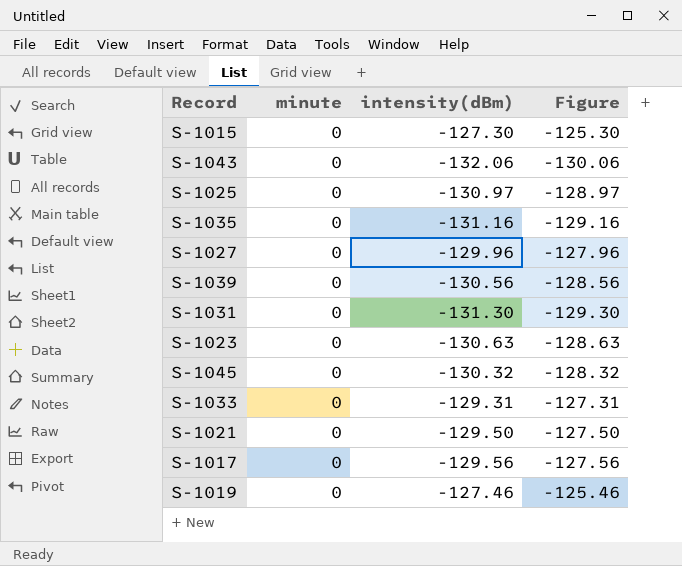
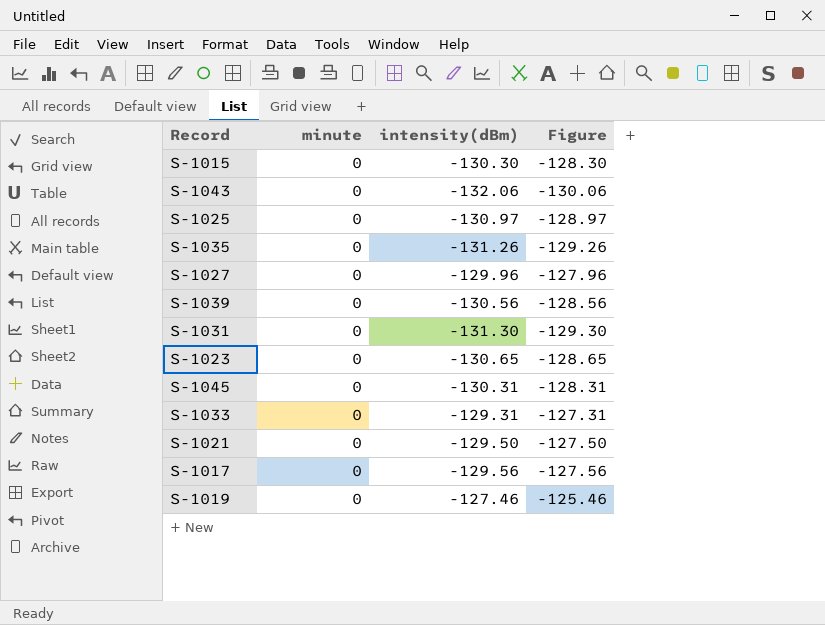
S-1015 | intensity(dBm): -127.30 -> -130.30
S-1015 | Figure: -125.30 -> -128.30
S-1035 | intensity(dBm): -131.16 -> -131.26
S-1035 | Figure: -129.16 -> -129.26
S-1023 | intensity(dBm): -130.63 -> -130.65
S-1023 | Figure: -128.63 -> -128.65
S-1045 | intensity(dBm): -130.32 -> -130.31
S-1045 | Figure: -128.32 -> -128.31

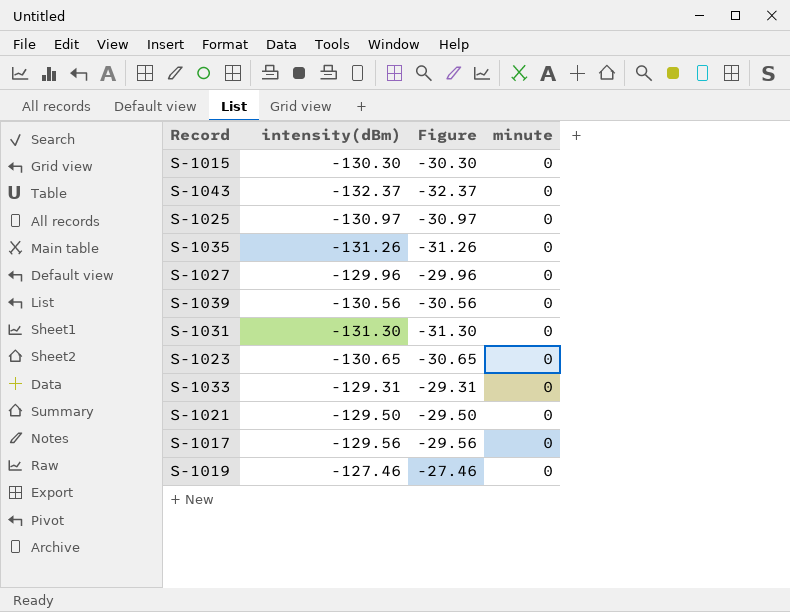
column Figure | formula: [intensity(dBm)] + 2 -> [intensity(dBm)] + 100
column minute | position: 2 -> 4
row S-1045: 0 | -130.31 | -128.31 -> none
S-1043 | intensity(dBm): -132.06 -> -132.37

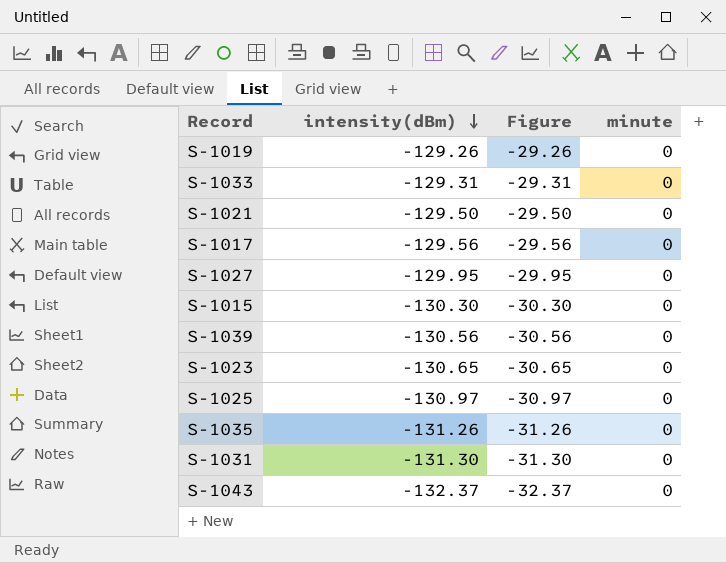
row order: none -> intensity(dBm) descending
S-1019 | intensity(dBm): -127.46 -> -129.26
S-1019 | Figure: -27.46 -> -29.26
S-1027 | intensity(dBm): -129.96 -> -129.95
S-1027 | Figure: -29.96 -> -29.95

